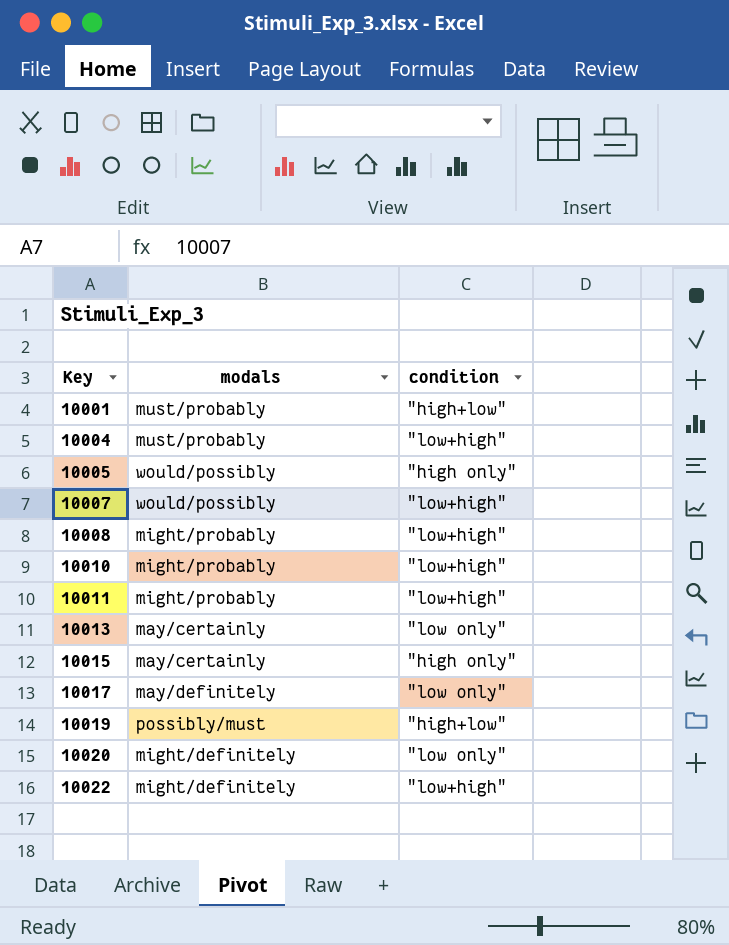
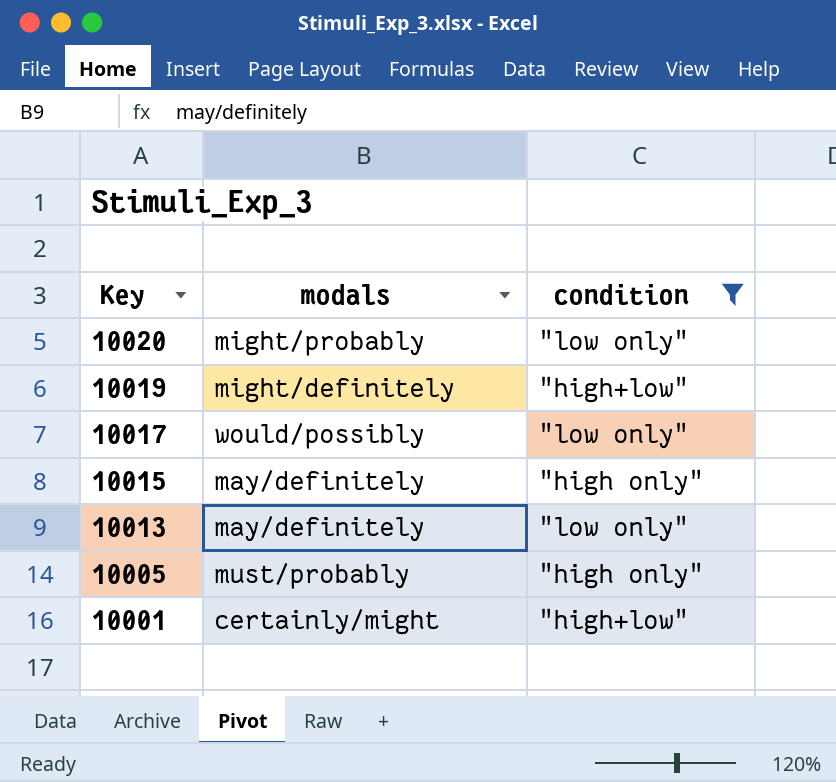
filter: none -> condition != "low+high"
row order: Key ascending -> Key descending
10020 | modals: might/definitely -> might/probably
10019 | modals: possibly/must -> might/definitely
10017 | modals: may/definitely -> would/possibly
10015 | modals: may/certainly -> may/definitely
10013 | modals: may/certainly -> may/definitely
10005 | modals: would/possibly -> must/probably
10001 | modals: must/probably -> certainly/might

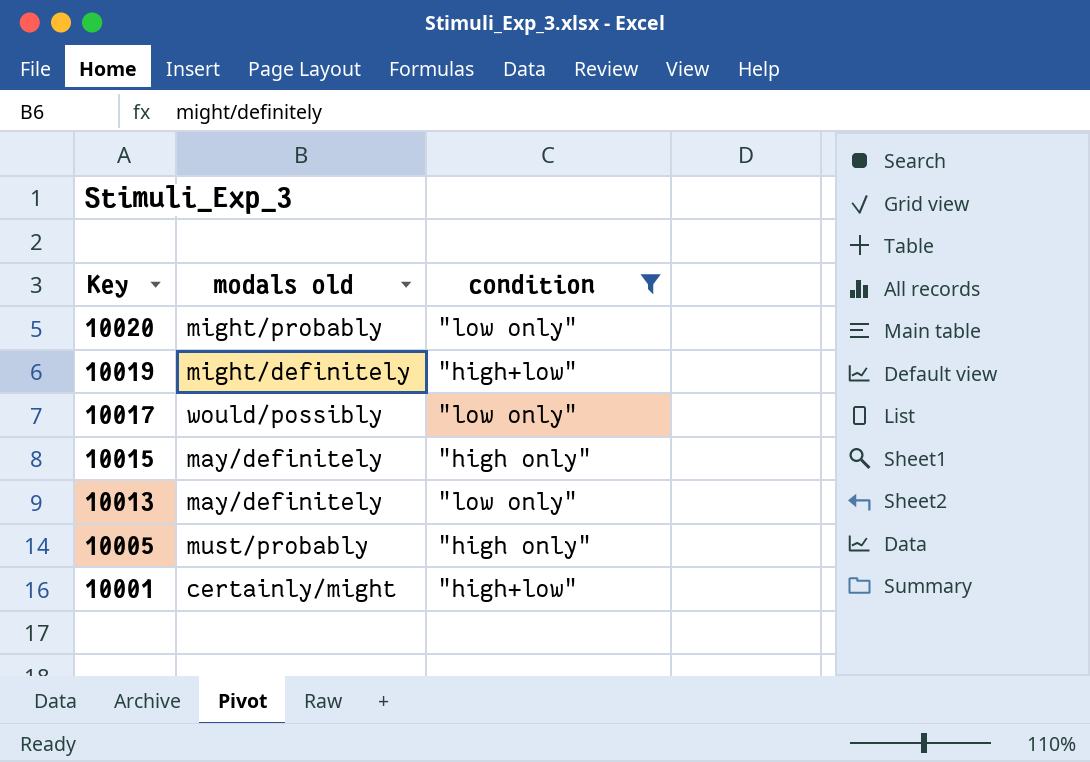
column name: modals -> modals old

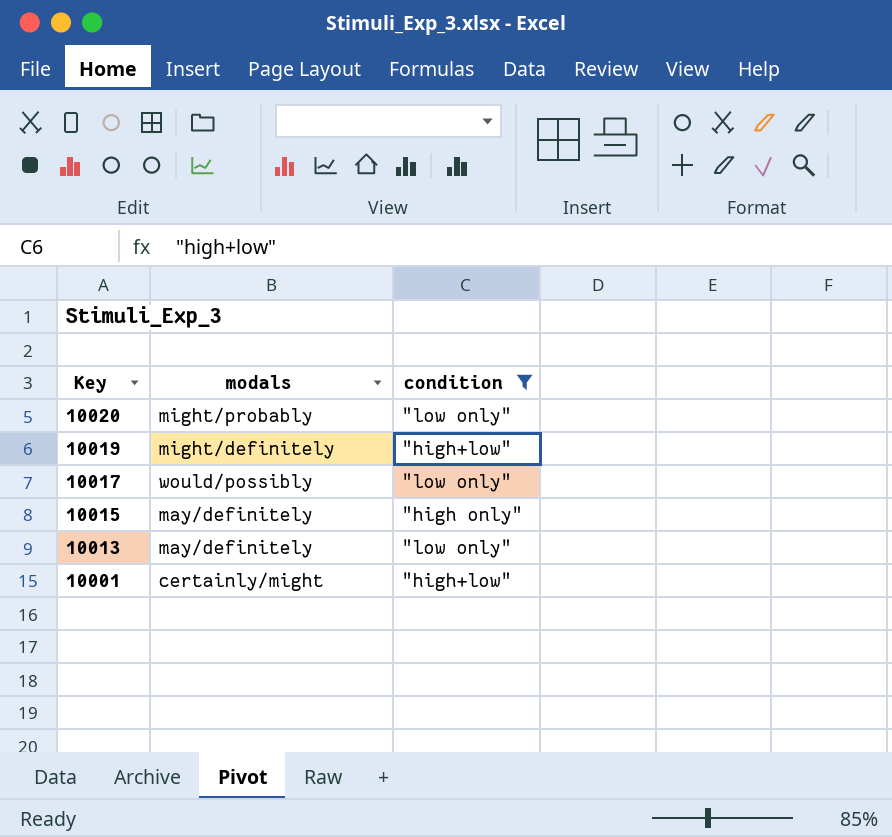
column name: modals old -> modals
row 10005: must/probably | "high only" -> none

